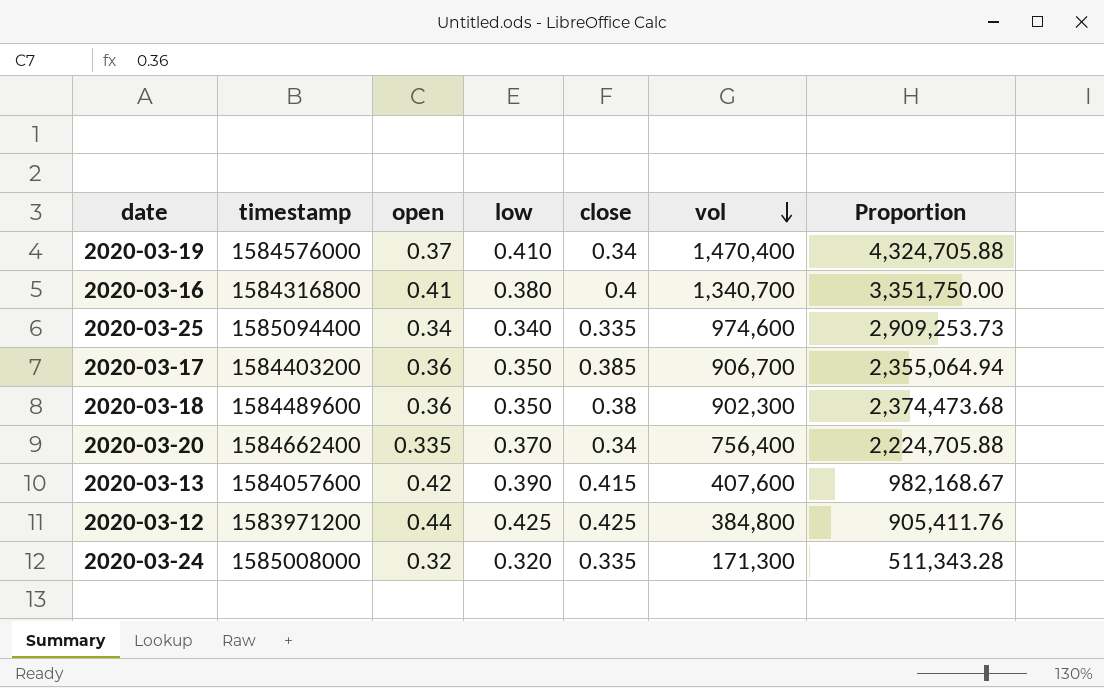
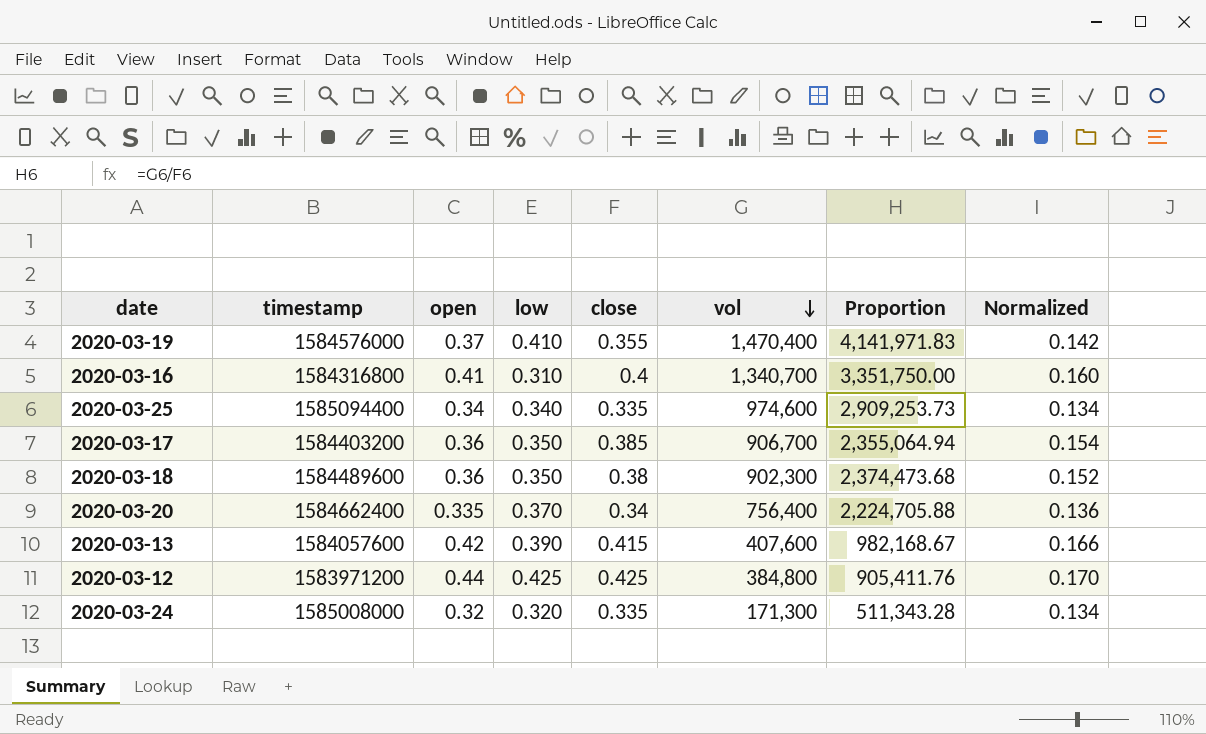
column Normalized | formula: none -> [close] * 0.4
2020-03-19 | close: 0.34 -> 0.355
2020-03-19 | Proportion: 4,324,705.88 -> 4,141,971.83
2020-03-16 | low: 0.380 -> 0.310

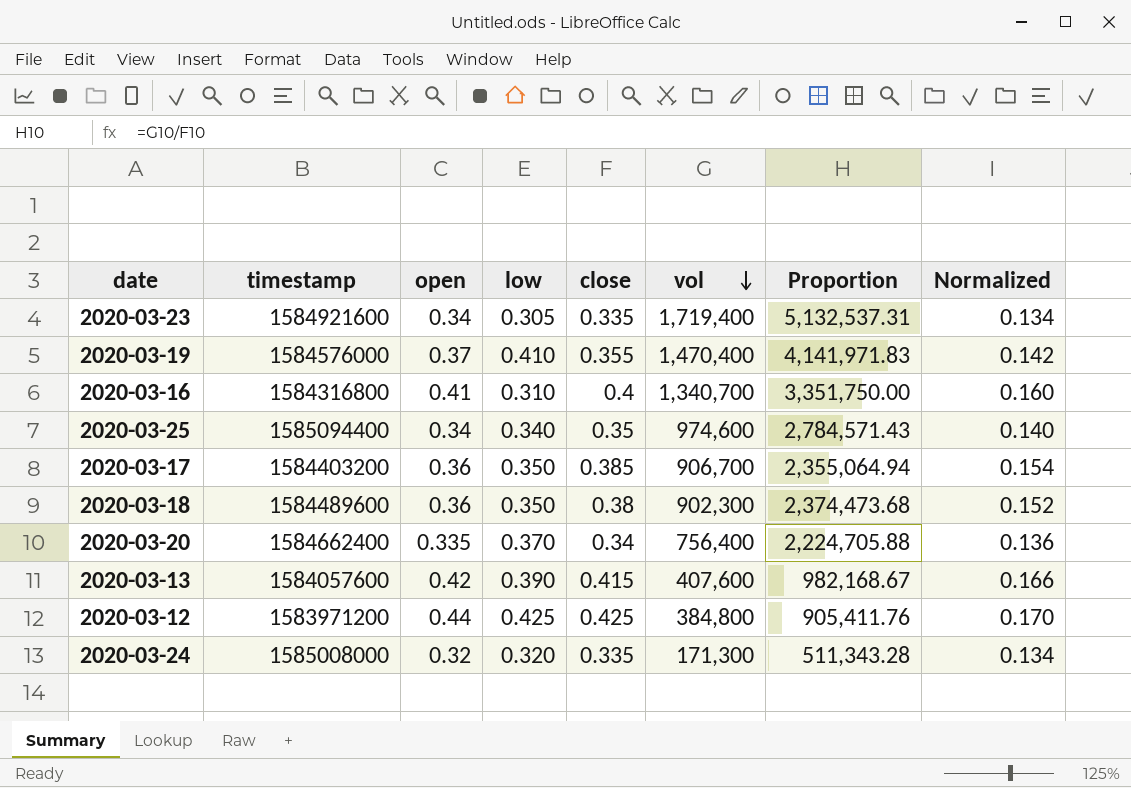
row 2020-03-23: none -> 1584921600 | 0.34 | 0.305 | 0.335 | 1,719,400 | 5,132,537.31 | 0.134
2020-03-25 | close: 0.335 -> 0.35
2020-03-25 | Proportion: 2,909,253.73 -> 2,784,571.43
2020-03-25 | Normalized: 0.134 -> 0.140

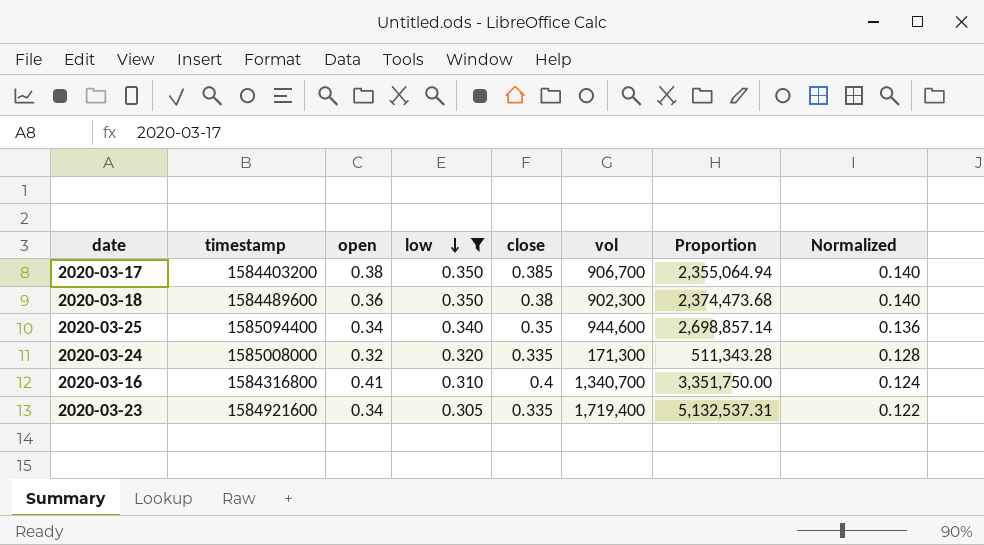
filter: none -> low <= 0.350
row order: vol descending -> low descending
column Normalized | formula: [close] * 0.4 -> [low] * 0.4
2020-03-17 | open: 0.36 -> 0.38
2020-03-25 | vol: 974,600 -> 944,600
2020-03-25 | Proportion: 2,784,571.43 -> 2,698,857.14

